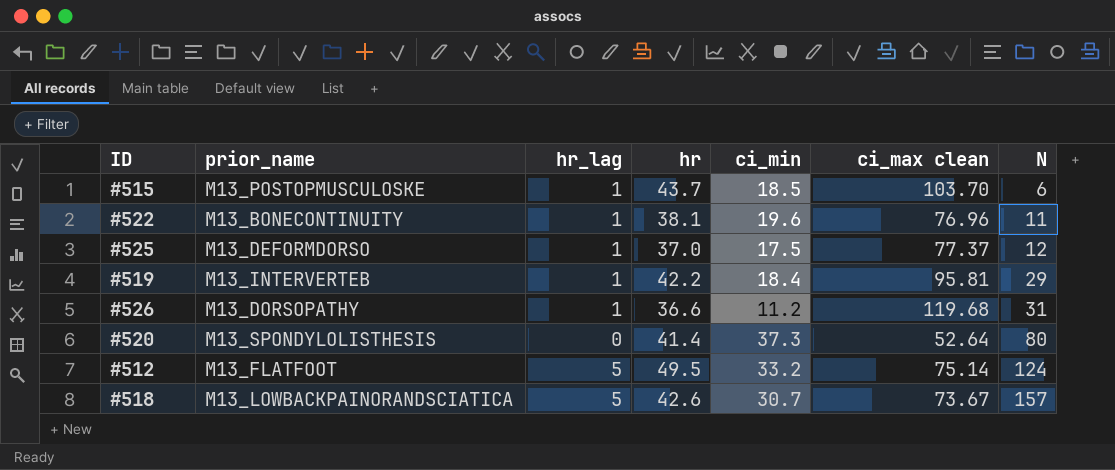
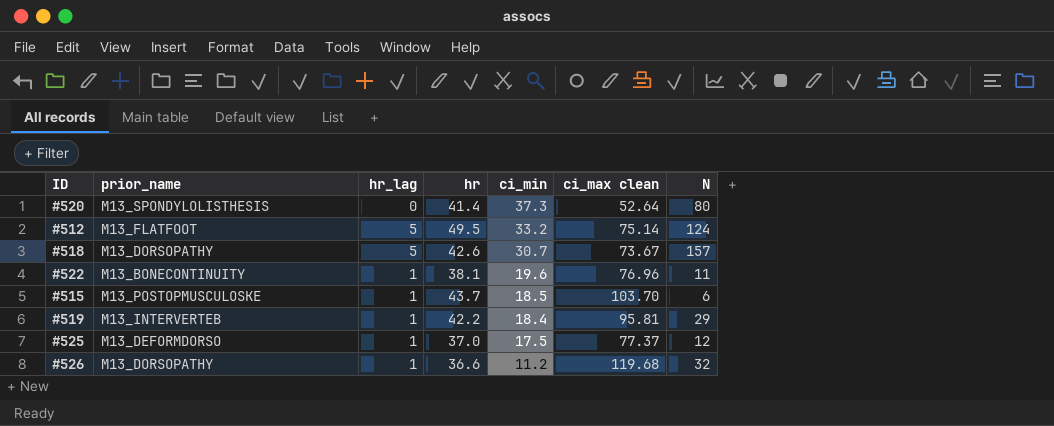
row order: N ascending -> ci_min descending
#518 | prior_name: M13_LOWBACKPAINORANDSCIATICA -> M13_DORSOPATHY
#526 | N: 31 -> 32

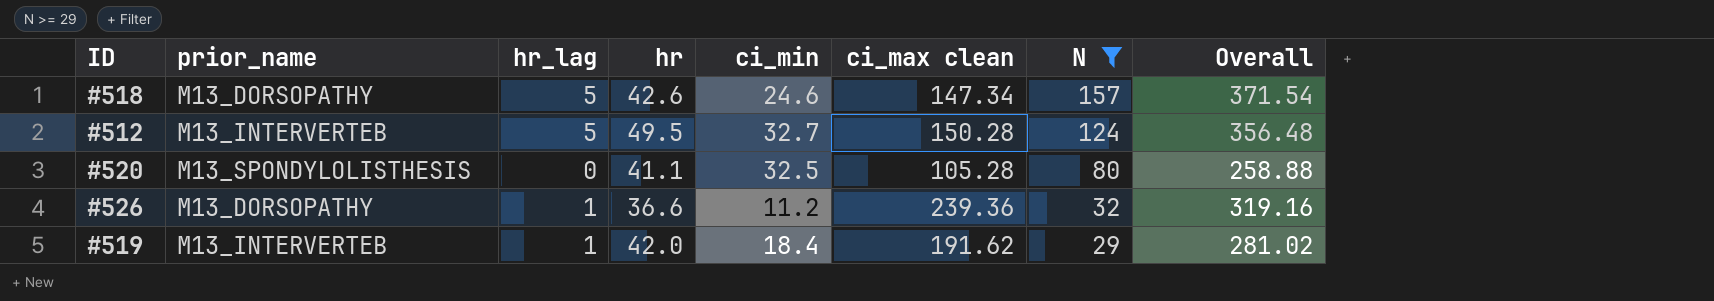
filter: none -> N >= 29
row order: ci_min descending -> N descending
column Overall | formula: none -> [hr] + [ci_min] + [ci_max clean] + [N]
#518 | ci_min: 30.7 -> 24.6
#518 | ci_max clean: 73.67 -> 147.34
#512 | prior_name: M13_FLATFOOT -> M13_INTERVERTEB
#512 | ci_min: 33.2 -> 32.7
#512 | ci_max clean: 75.14 -> 150.28
#520 | hr: 41.4 -> 41.1
#520 | ci_min: 37.3 -> 32.5
#520 | ci_max clean: 52.64 -> 105.28
#526 | ci_max clean: 119.68 -> 239.36
#519 | hr: 42.2 -> 42.0
#519 | ci_max clean: 95.81 -> 191.62

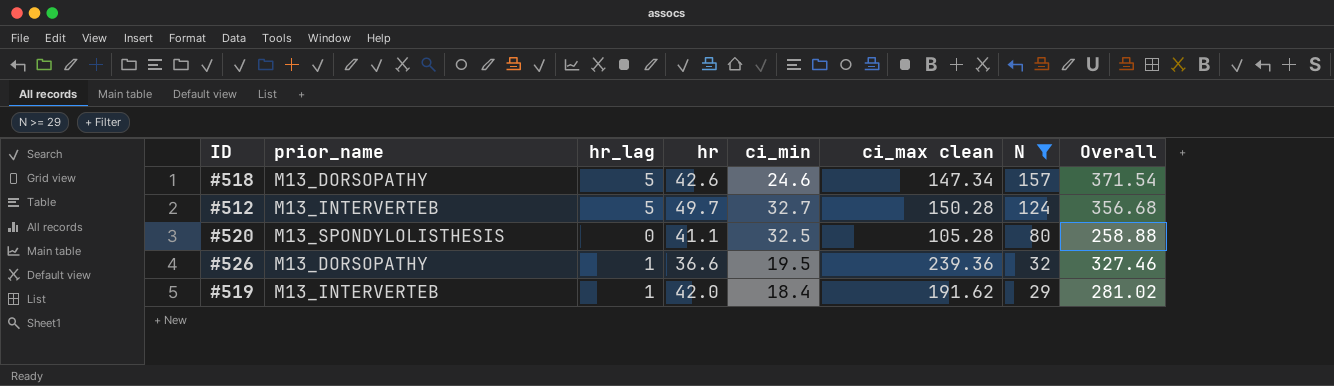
#512 | hr: 49.5 -> 49.7
#512 | Overall: 356.48 -> 356.68
#526 | ci_min: 11.2 -> 19.5
#526 | Overall: 319.16 -> 327.46

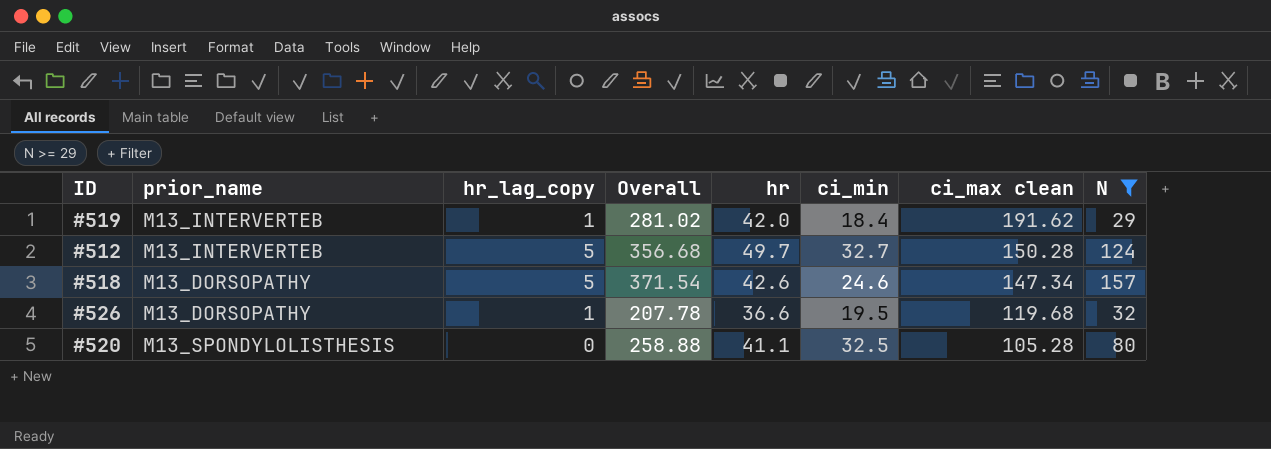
row order: N descending -> ci_max clean descending
column name: hr_lag -> hr_lag_copy
column Overall | position: 8 -> 4
#526 | Overall: 327.46 -> 207.78
#526 | ci_max clean: 239.36 -> 119.68

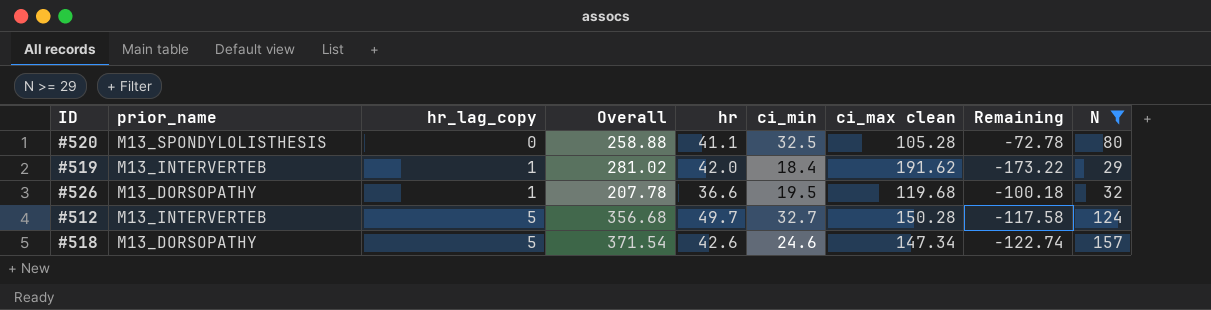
row order: ci_max clean descending -> hr_lag_copy ascending
column Remaining | formula: none -> [ci_min] - [ci_max clean]

